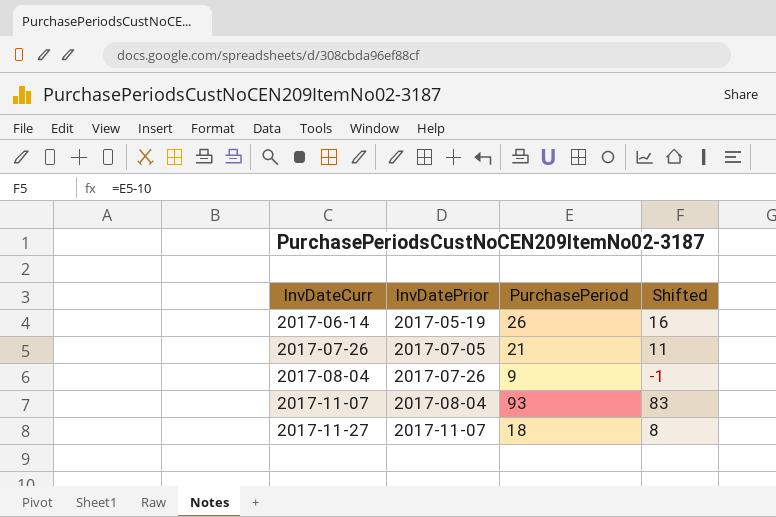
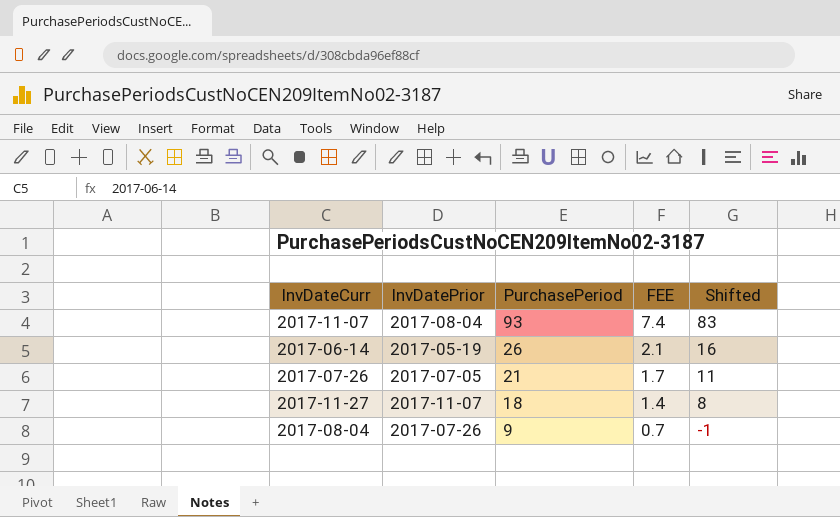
row order: InvDateCurr ascending -> PurchasePeriod descending
column FEE | formula: none -> [PurchasePeriod] * 0.08

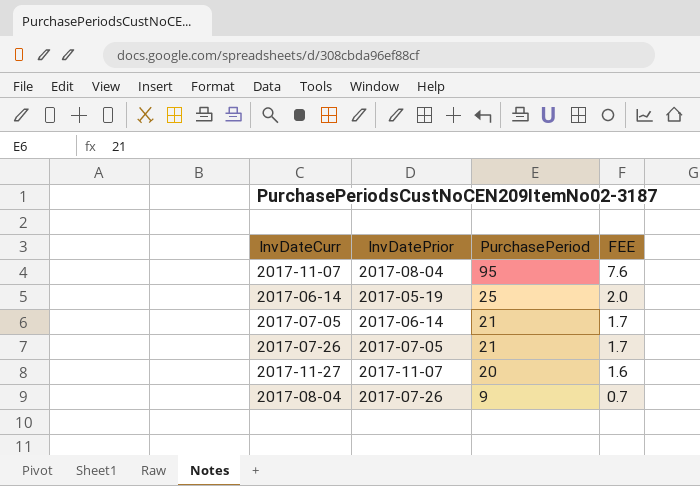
column Shifted | formula: [PurchasePeriod] - 10 -> none
2017-11-07 | PurchasePeriod: 93 -> 95
2017-11-07 | FEE: 7.4 -> 7.6
2017-06-14 | PurchasePeriod: 26 -> 25
2017-06-14 | FEE: 2.1 -> 2.0
row 2017-07-05: none -> 2017-06-14 | 21 | 1.7
2017-11-27 | PurchasePeriod: 18 -> 20
2017-11-27 | FEE: 1.4 -> 1.6

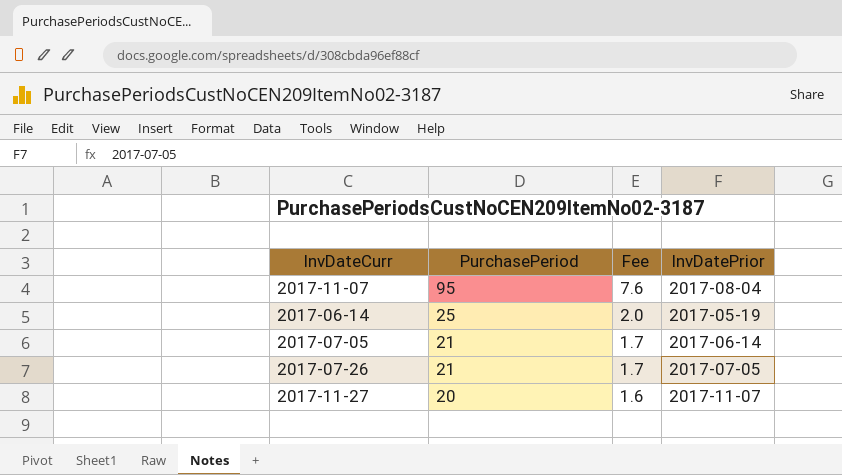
column name: FEE -> Fee
column InvDatePrior | position: 2 -> 4
row 2017-08-04: 2017-07-26 | 9 | 0.7 -> none

